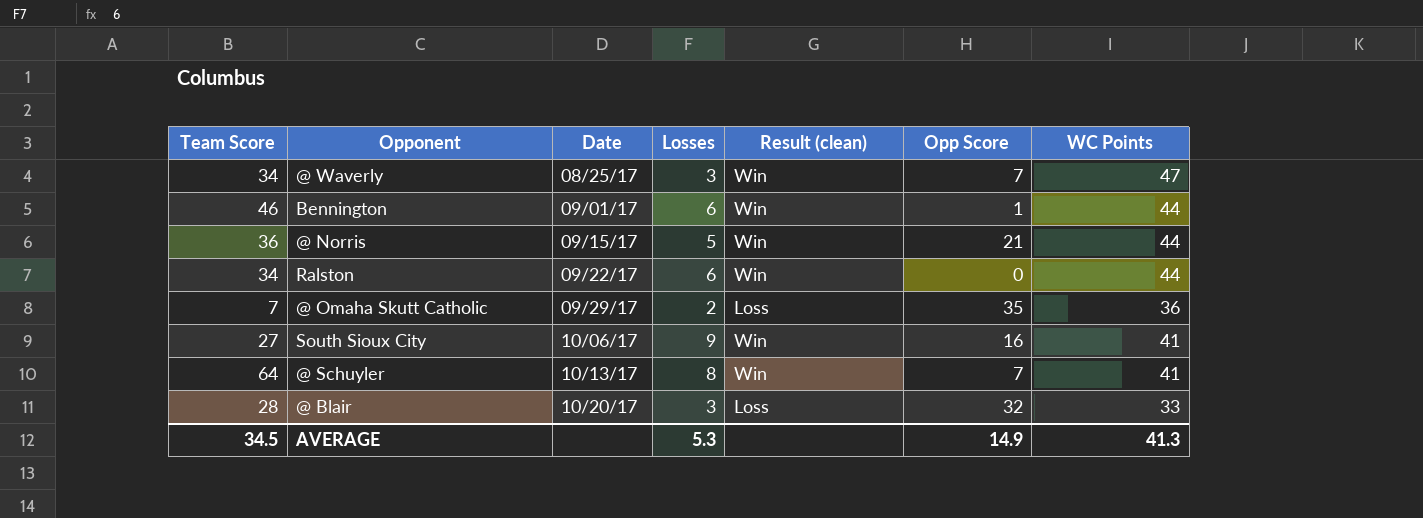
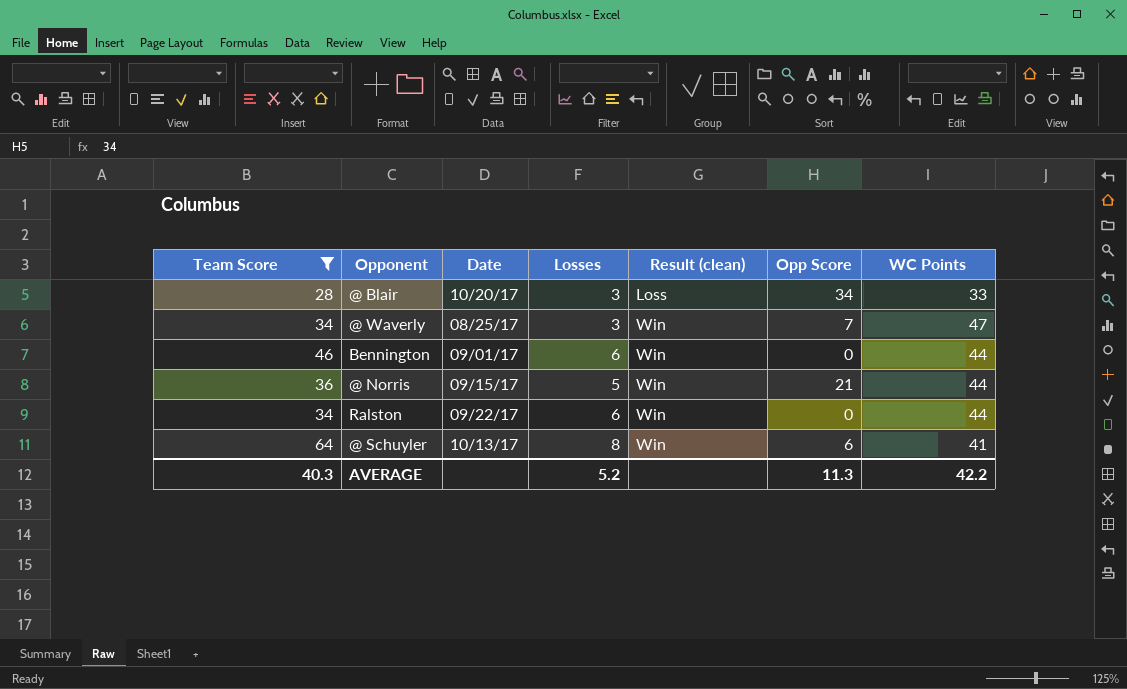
filter: none -> Team Score >= 28
row order: Date ascending -> Result (clean) ascending
@ Blair | Opp Score: 32 -> 34
Bennington | Opp Score: 1 -> 0
@ Schuyler | Opp Score: 7 -> 6
AVERAGE | Team Score: 34.5 -> 40.3
AVERAGE | Losses: 5.3 -> 5.2
AVERAGE | Opp Score: 14.9 -> 11.3
AVERAGE | WC Points: 41.3 -> 42.2

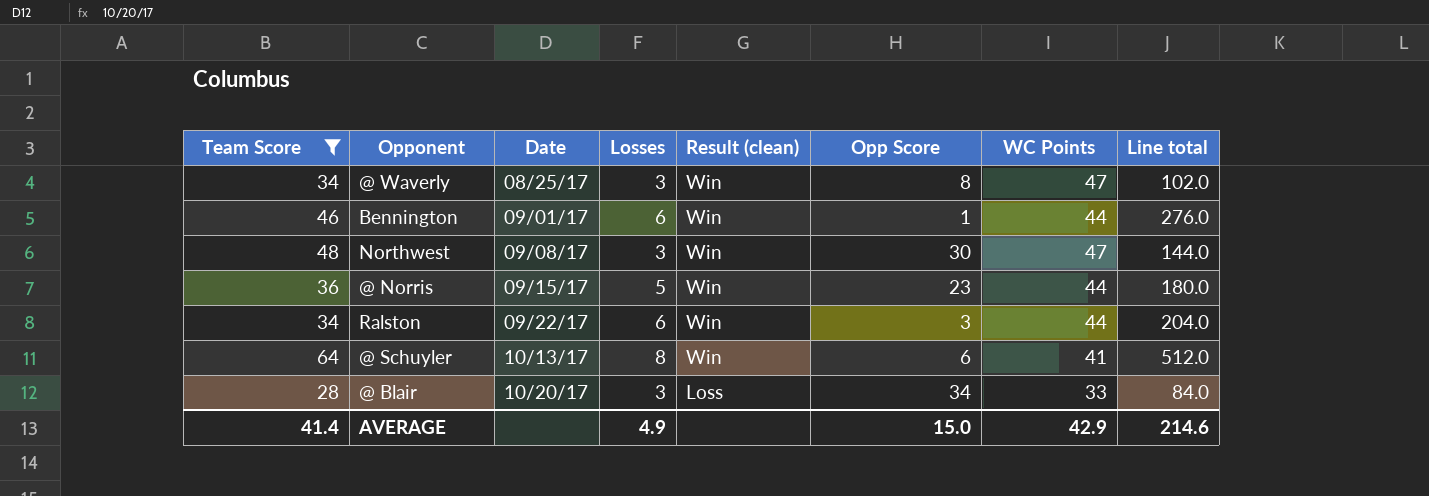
row order: Result (clean) ascending -> Date ascending
column Line total | formula: none -> [Team Score] * [Losses]
@ Waverly | Opp Score: 7 -> 8
Bennington | Opp Score: 0 -> 1
row Northwest: none -> 48 | 09/08/17 | 3 | Win | 30 | 47 | 144.0
@ Norris | Opp Score: 21 -> 23
Ralston | Opp Score: 0 -> 3
AVERAGE | Team Score: 40.3 -> 41.4
AVERAGE | Losses: 5.2 -> 4.9
AVERAGE | Opp Score: 11.3 -> 15.0
AVERAGE | WC Points: 42.2 -> 42.9

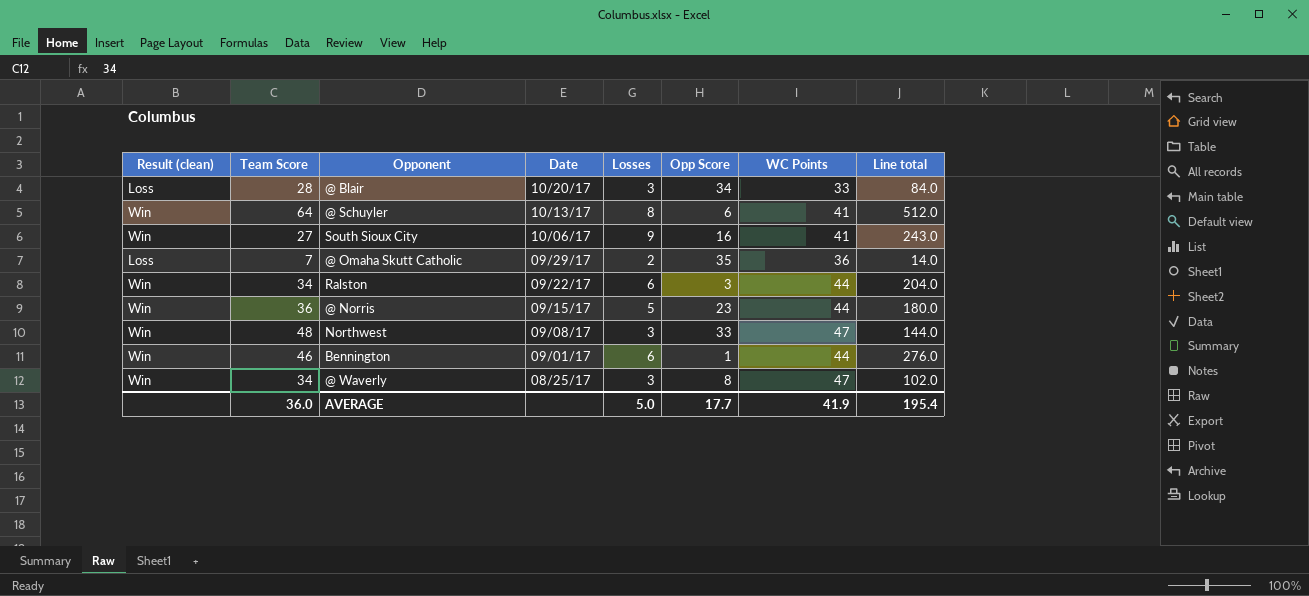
filter: Team Score >= 28 -> none
row order: Date ascending -> Date descending
column Result (clean) | position: 5 -> 1
Northwest | Opp Score: 30 -> 33
AVERAGE | Team Score: 41.4 -> 36.0
AVERAGE | Losses: 4.9 -> 5.0
AVERAGE | Opp Score: 15.0 -> 17.7
AVERAGE | WC Points: 42.9 -> 41.9
AVERAGE | Line total: 214.6 -> 195.4

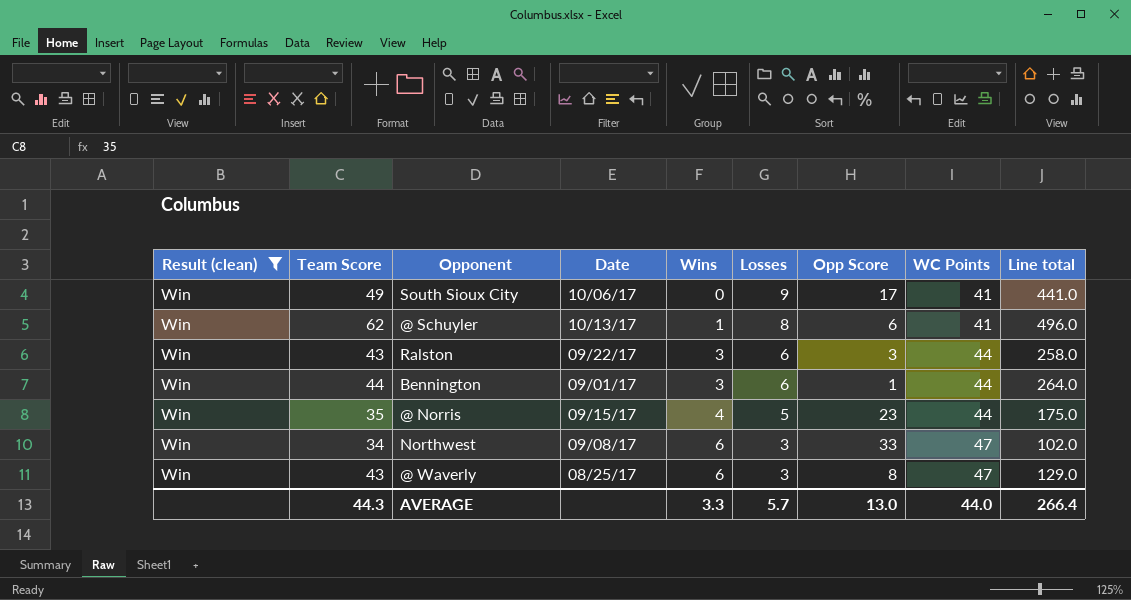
filter: none -> Result (clean) = Win
row order: Date descending -> Wins ascending
column Wins | position: none -> 5
South Sioux City | Team Score: 27 -> 49
South Sioux City | Opp Score: 16 -> 17
South Sioux City | Line total: 243.0 -> 441.0
@ Schuyler | Team Score: 64 -> 62
@ Schuyler | Line total: 512.0 -> 496.0
Ralston | Team Score: 34 -> 43
Ralston | Line total: 204.0 -> 258.0
Bennington | Team Score: 46 -> 44
Bennington | Line total: 276.0 -> 264.0
@ Norris | Team Score: 36 -> 35
@ Norris | Line total: 180.0 -> 175.0
Northwest | Team Score: 48 -> 34
Northwest | Line total: 144.0 -> 102.0
@ Waverly | Team Score: 34 -> 43
@ Waverly | Line total: 102.0 -> 129.0
AVERAGE | Team Score: 36.0 -> 44.3
AVERAGE | Losses: 5.0 -> 5.7
AVERAGE | Opp Score: 17.7 -> 13.0
AVERAGE | WC Points: 41.9 -> 44.0
AVERAGE | Line total: 195.4 -> 266.4

